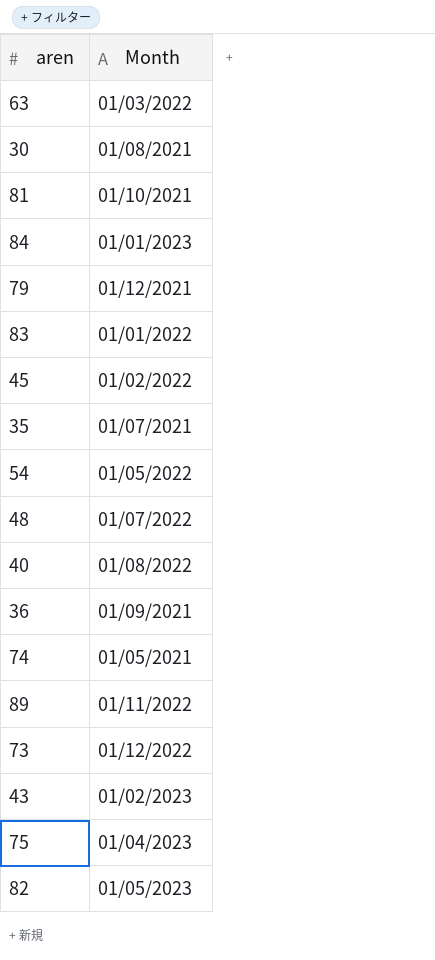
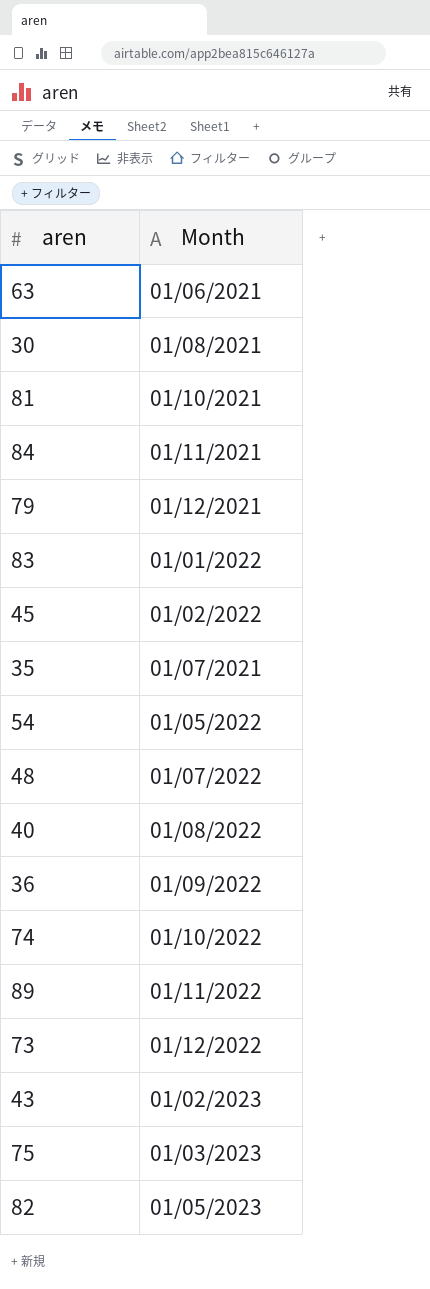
63 | Month: 01/03/2022 -> 01/06/2021
84 | Month: 01/01/2023 -> 01/11/2021
36 | Month: 01/09/2021 -> 01/09/2022
74 | Month: 01/05/2021 -> 01/10/2022
75 | Month: 01/04/2023 -> 01/03/2023

